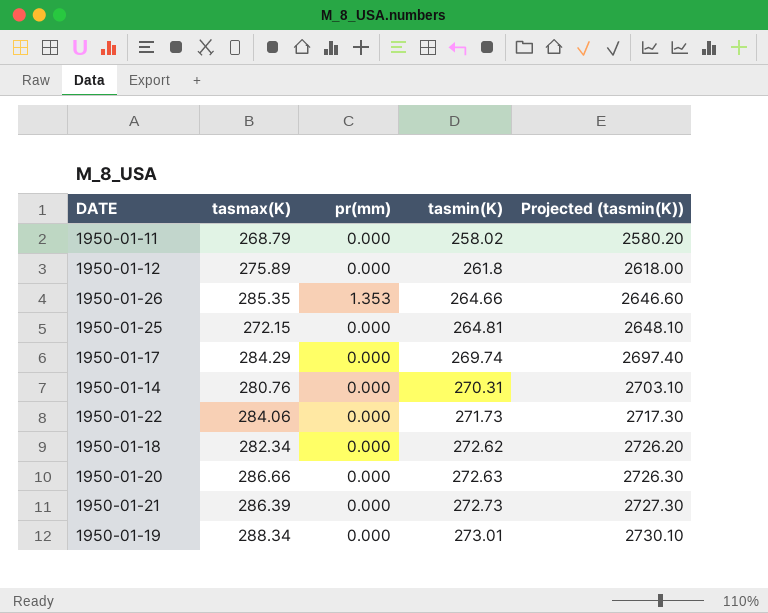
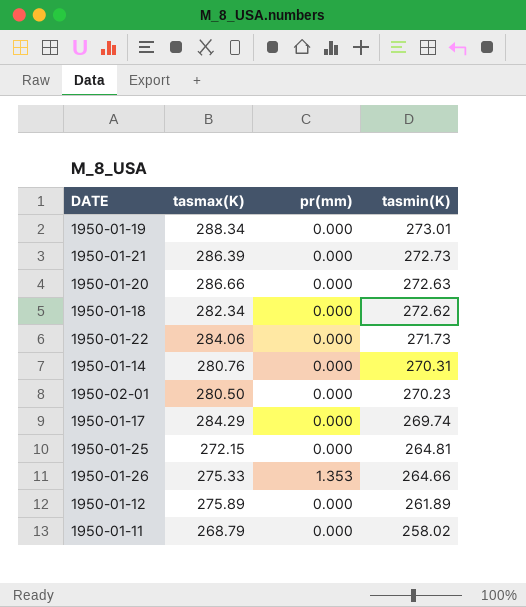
row order: tasmin(K) ascending -> tasmin(K) descending
column Projected (tasmin(K)) | formula: [tasmin(K)] * 10 -> none
row 1950-02-01: none -> 280.50 | 0.000 | 270.23
1950-01-26 | tasmax(K): 285.35 -> 275.33
1950-01-12 | tasmin(K): 261.8 -> 261.89

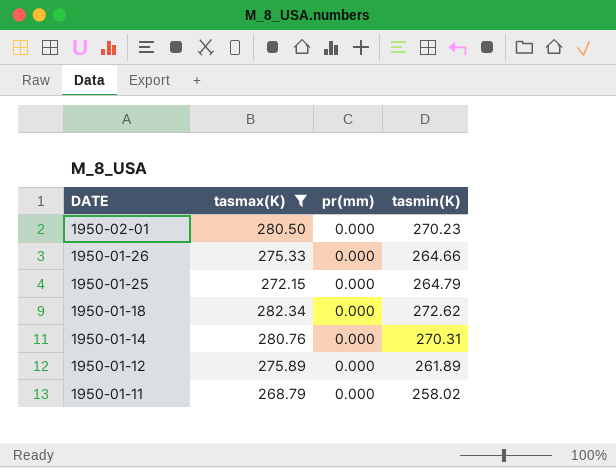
filter: none -> tasmax(K) <= 282.34
row order: tasmin(K) descending -> DATE descending
1950-01-26 | pr(mm): 1.353 -> 0.000
1950-01-25 | tasmin(K): 264.81 -> 264.79

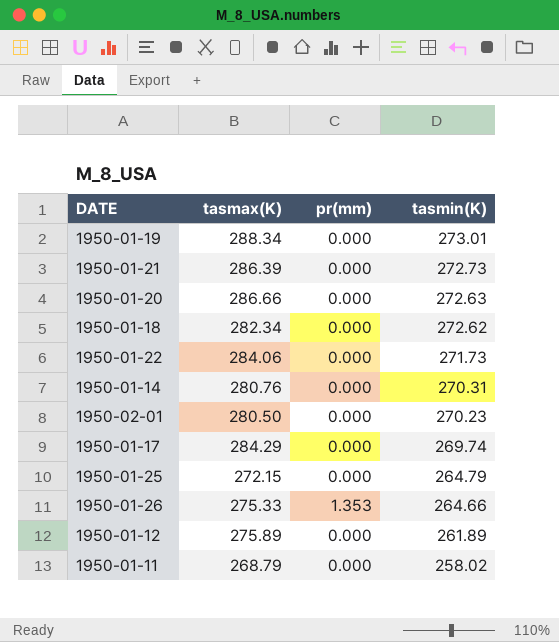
filter: tasmax(K) <= 282.34 -> none
row order: DATE descending -> tasmin(K) descending
1950-01-26 | pr(mm): 0.000 -> 1.353

